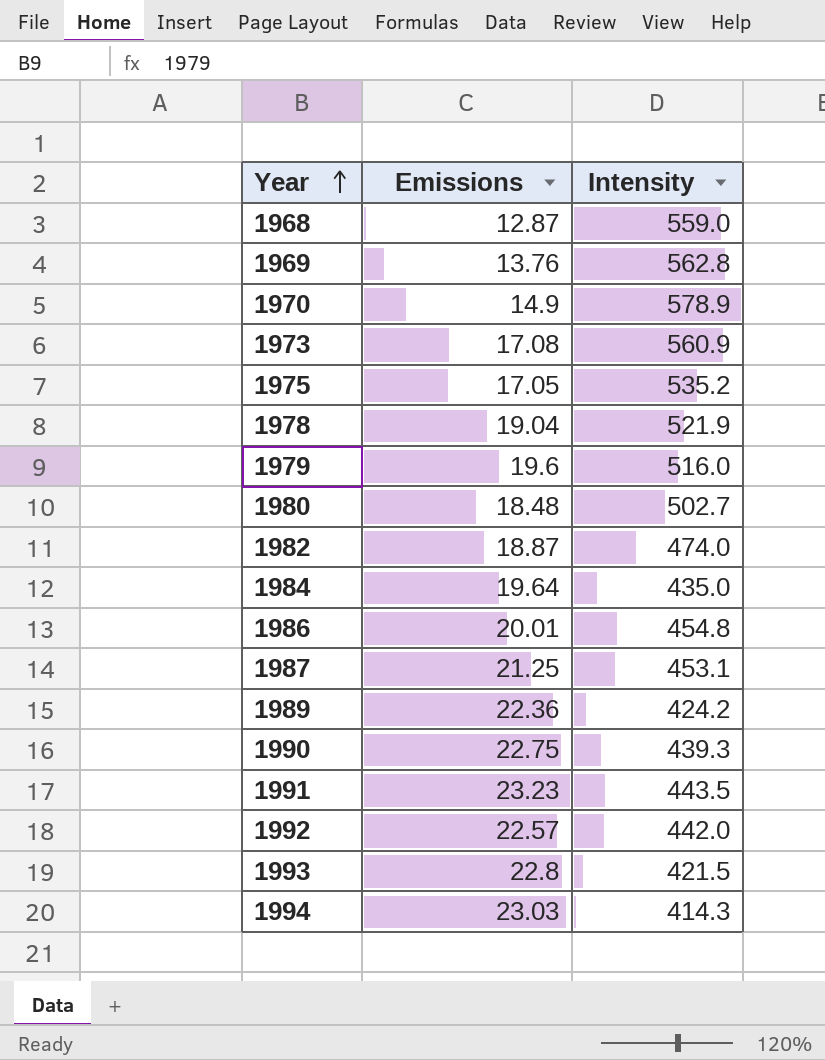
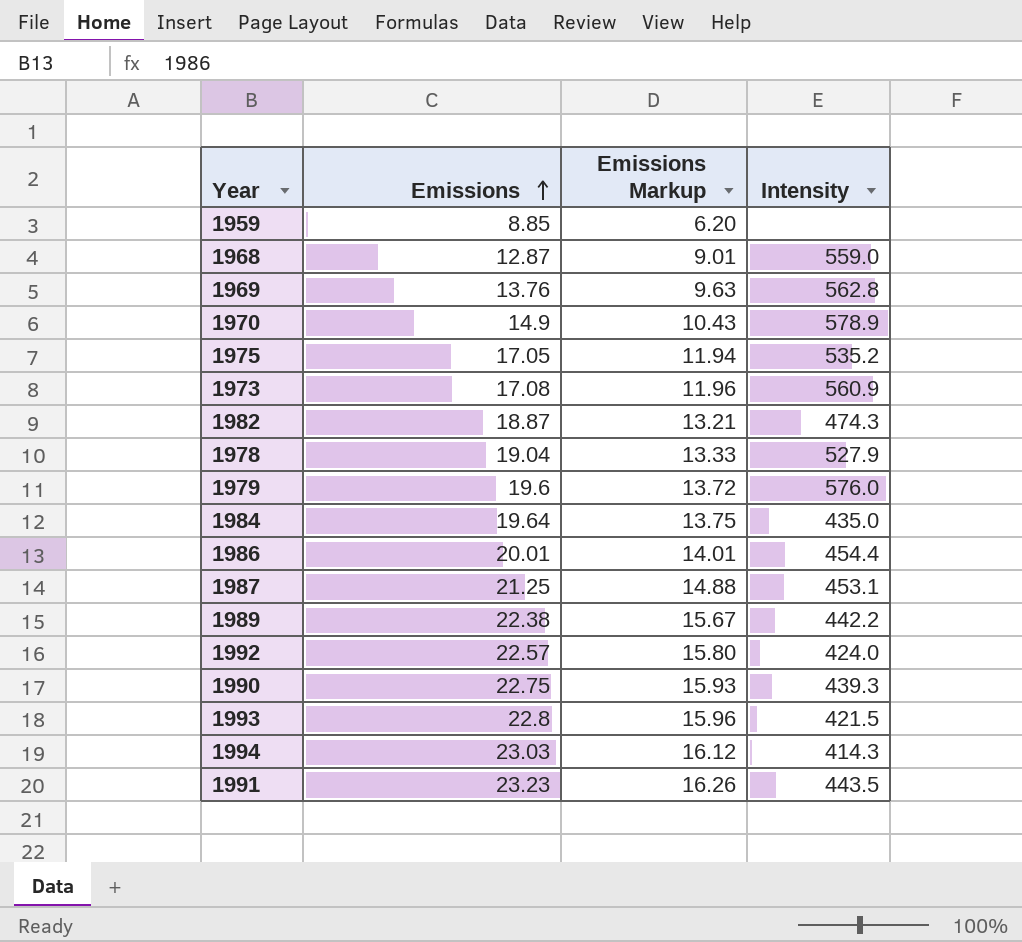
row order: Year ascending -> Emissions ascending
column Emissions Markup | formula: none -> [Emissions] * 0.7
row 1980: 18.48 | 502.7 -> none
row 1959: none -> 8.85 | 6.20 | none
1982 | Intensity: 474.0 -> 474.3
1978 | Intensity: 521.9 -> 527.9
1979 | Intensity: 516.0 -> 576.0
1986 | Intensity: 454.8 -> 454.4
1989 | Emissions: 22.36 -> 22.38
1989 | Intensity: 424.2 -> 442.2
1992 | Intensity: 442.0 -> 424.0

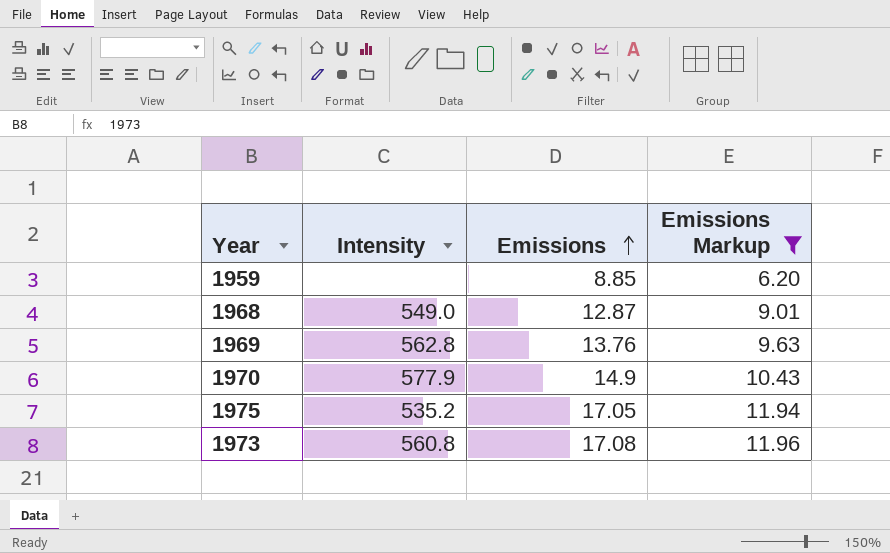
filter: none -> Emissions Markup <= 11.96
column Intensity | position: 4 -> 2
1968 | Intensity: 559.0 -> 549.0
1970 | Intensity: 578.9 -> 577.9
1973 | Intensity: 560.9 -> 560.8

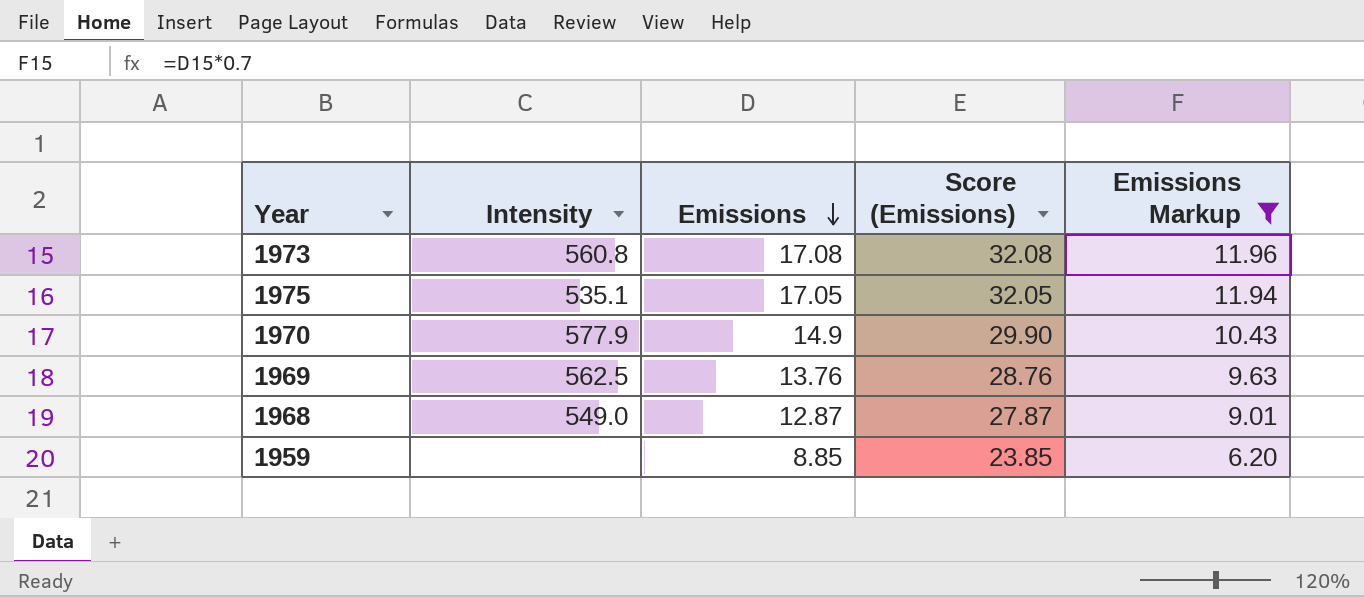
row order: Emissions ascending -> Emissions descending
column Score (Emissions) | formula: none -> [Emissions] + 15
1975 | Intensity: 535.2 -> 535.1
1969 | Intensity: 562.8 -> 562.5

